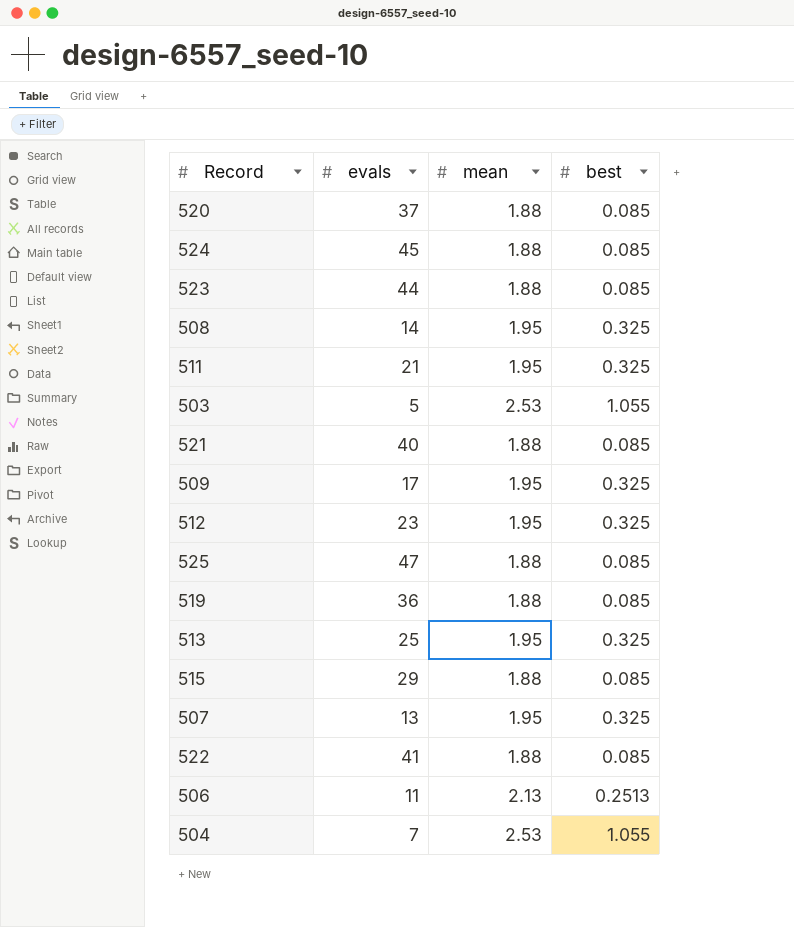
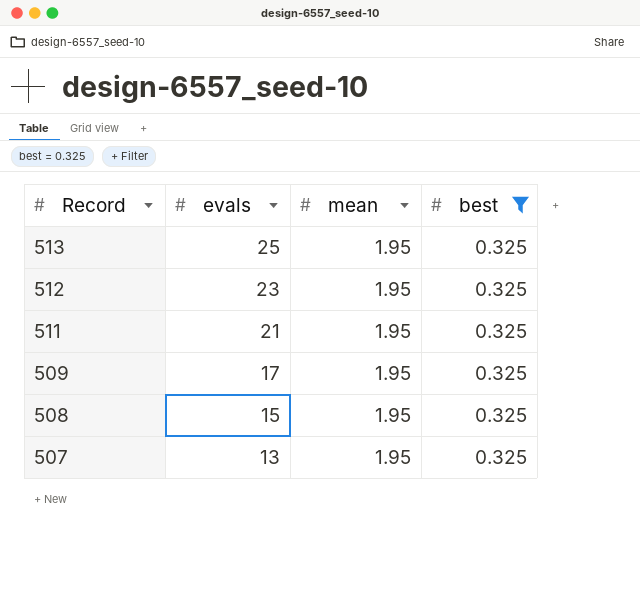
filter: none -> best = 0.325
row order: none -> Record descending
508 | evals: 14 -> 15

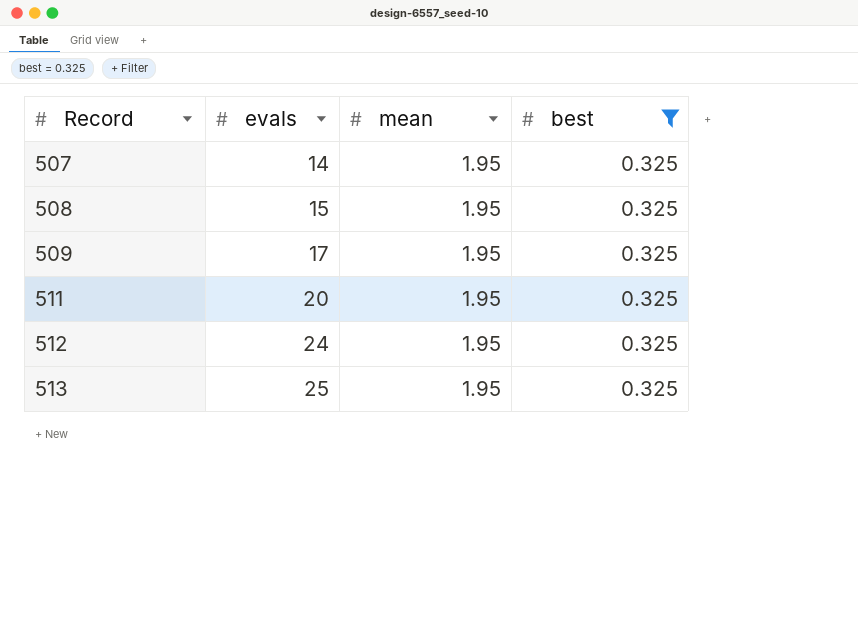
row order: Record descending -> Record ascending
507 | evals: 13 -> 14
511 | evals: 21 -> 20
512 | evals: 23 -> 24

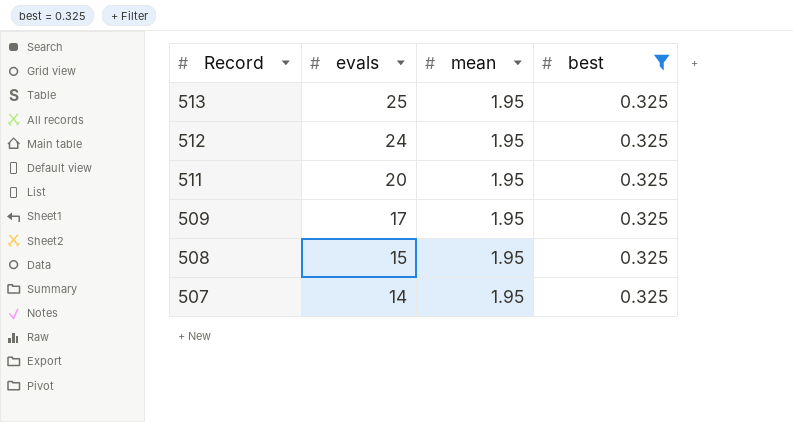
row order: Record ascending -> Record descending

